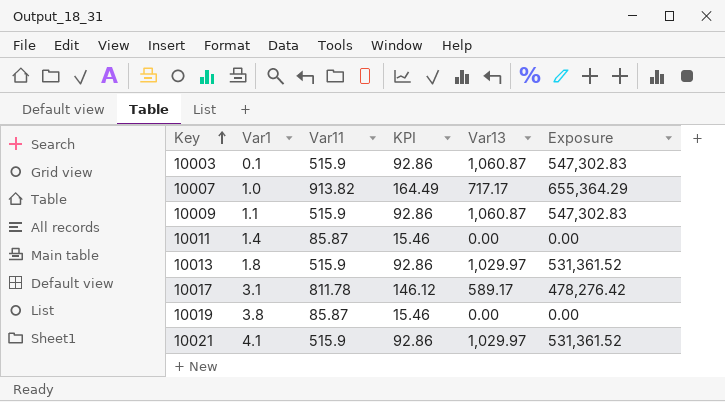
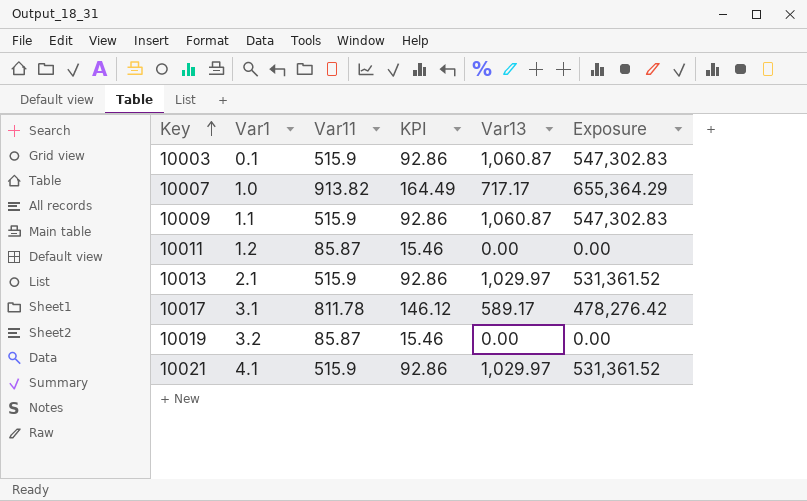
10011 | Var1: 1.4 -> 1.2
10013 | Var1: 1.8 -> 2.1
10019 | Var1: 3.8 -> 3.2

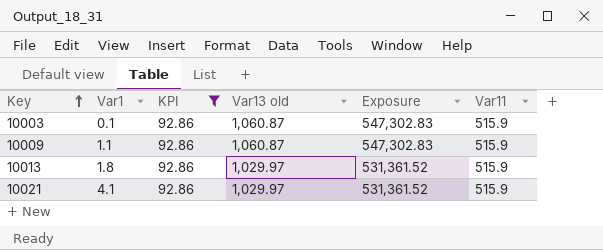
filter: none -> KPI = 92.86
column name: Var13 -> Var13 old
column Var11 | position: 3 -> 6
10013 | Var1: 2.1 -> 1.8

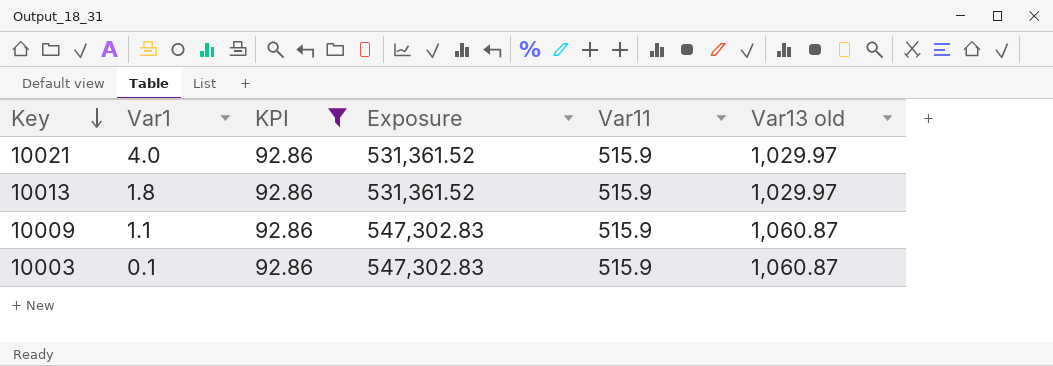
row order: Key ascending -> Key descending
column Var13 old | position: 4 -> 6
10021 | Var1: 4.1 -> 4.0

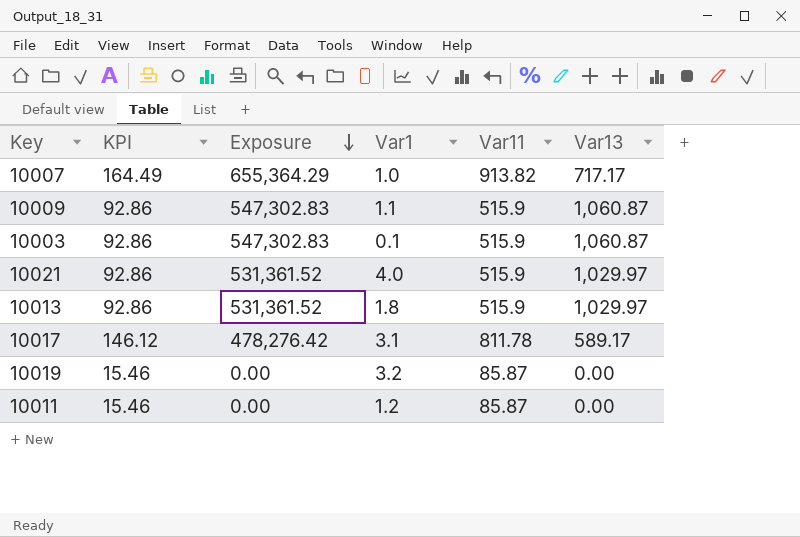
filter: KPI = 92.86 -> none
row order: Key descending -> Exposure descending
column Var1 | position: 2 -> 4
column name: Var13 old -> Var13

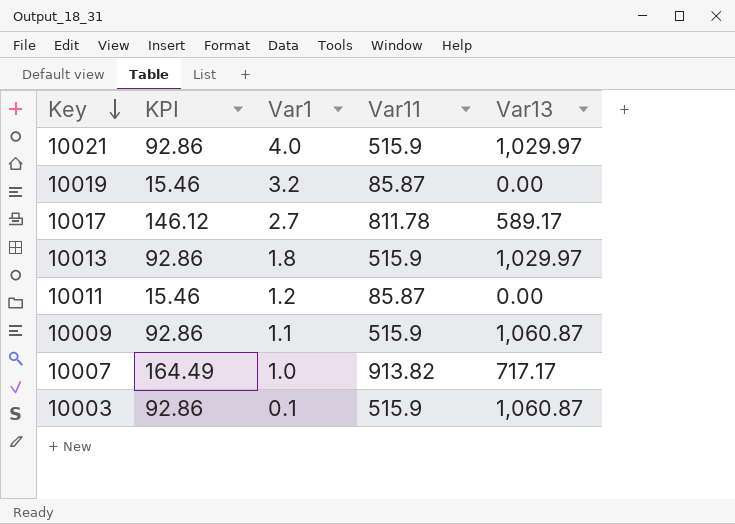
row order: Exposure descending -> Key descending
column Exposure | formula: [Var11] * [Var13] -> none
10017 | Var1: 3.1 -> 2.7

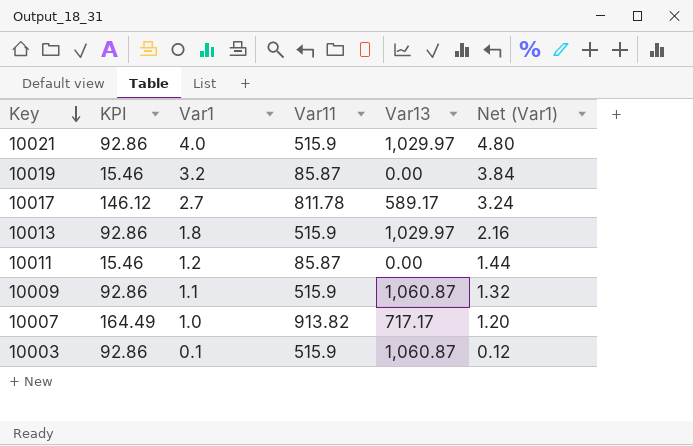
column Net (Var1) | formula: none -> [Var1] * 1.2

